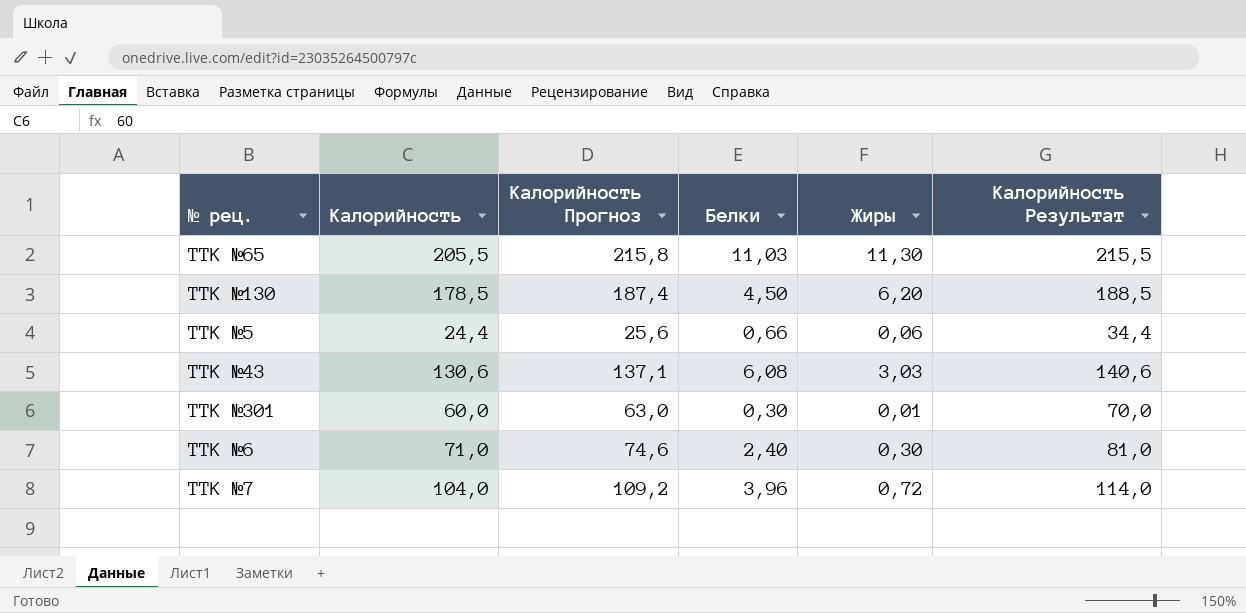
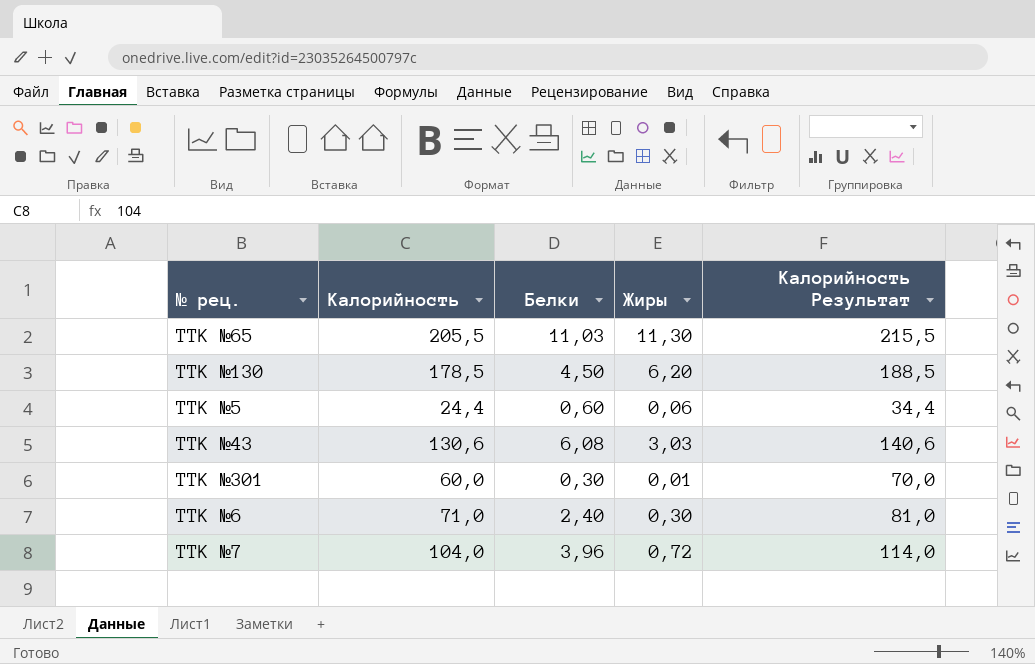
column Калорийность Прогноз | formula: [Калорийность] * 1,05 -> none
ТТК №5 | Белки: 0,66 -> 0,60

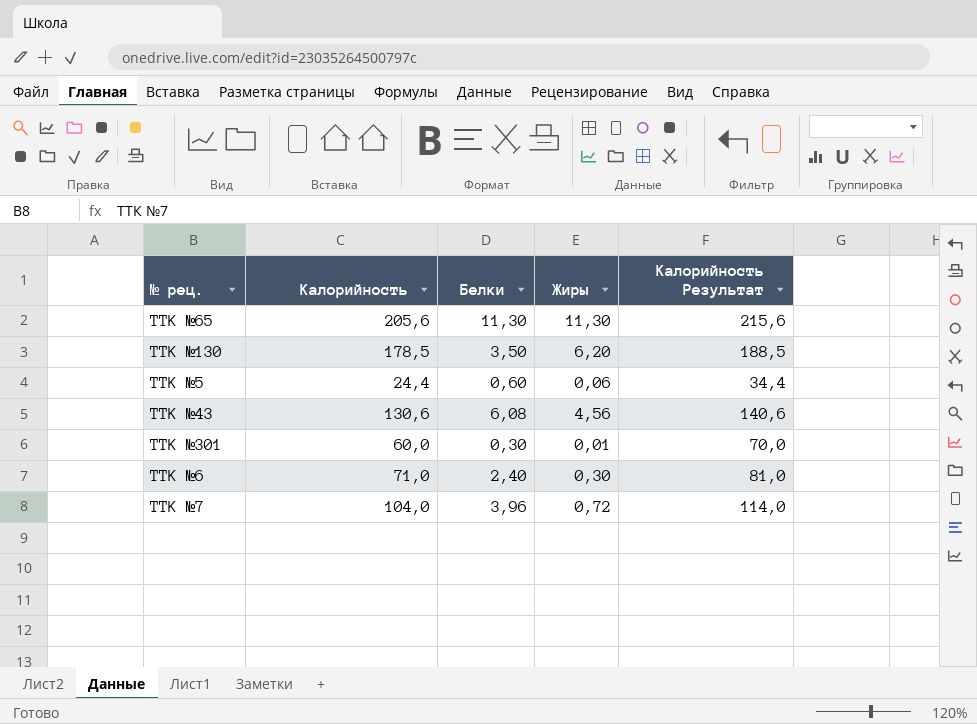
ТТК №65 | Калорийность: 205,5 -> 205,6
ТТК №65 | Белки: 11,03 -> 11,30
ТТК №65 | Калорийность Результат: 215,5 -> 215,6
ТТК №130 | Белки: 4,50 -> 3,50
ТТК №43 | Жиры: 3,03 -> 4,56

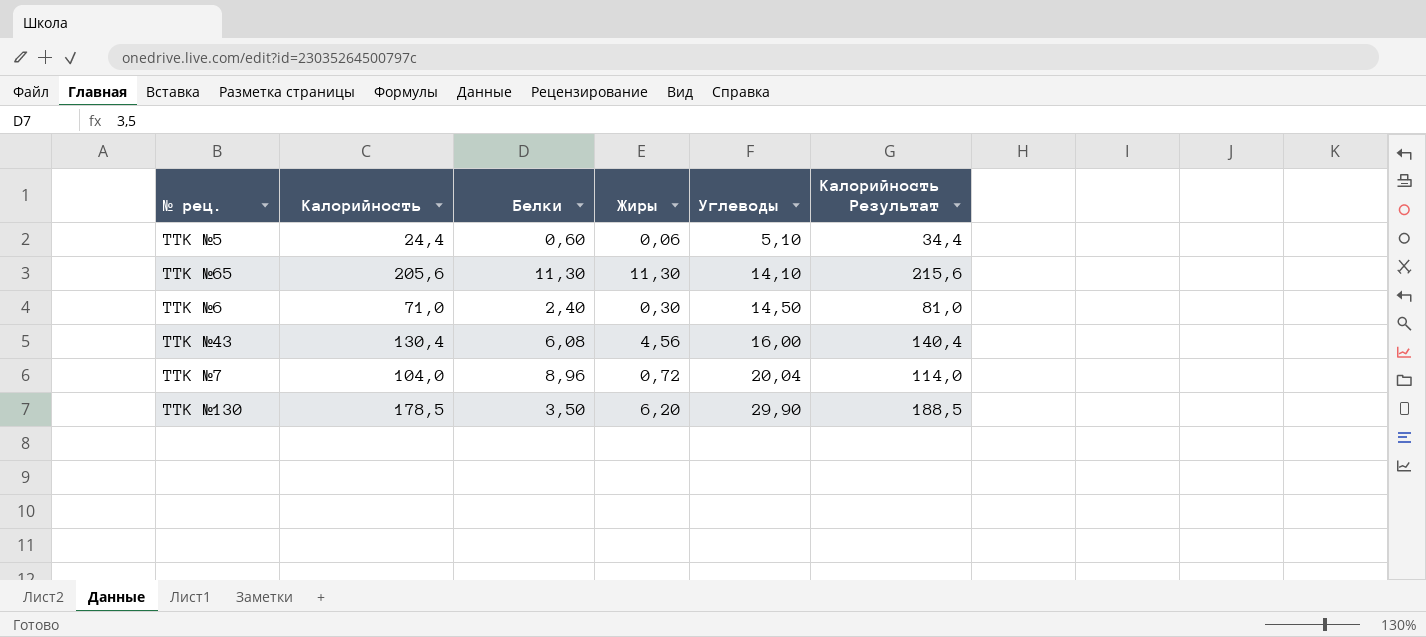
row order: none -> Углеводы ascending
column Углеводы | position: none -> 5
row ТТК №301: 60,0 | 0,30 | 0,01 | 70,0 -> none
ТТК №43 | Калорийность: 130,6 -> 130,4
ТТК №43 | Калорийность Результат: 140,6 -> 140,4
ТТК №7 | Белки: 3,96 -> 8,96

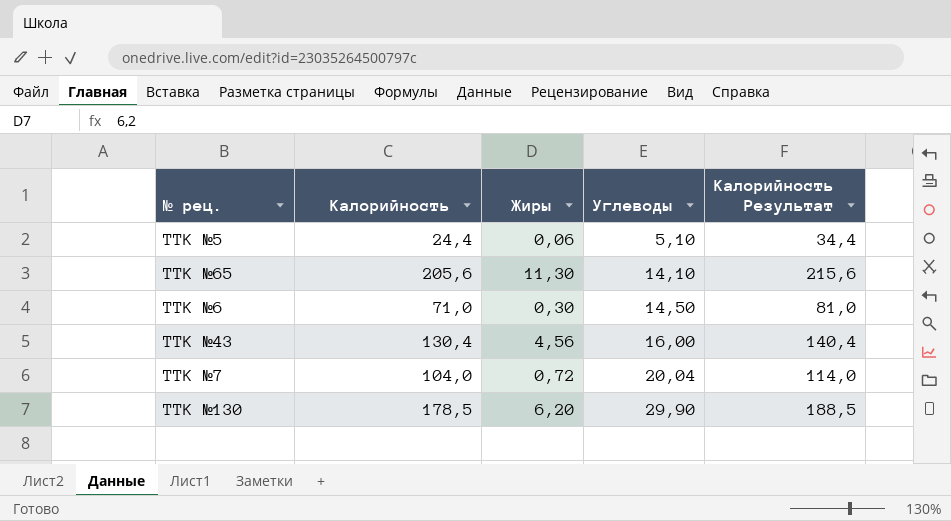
column Белки | position: 3 -> none

